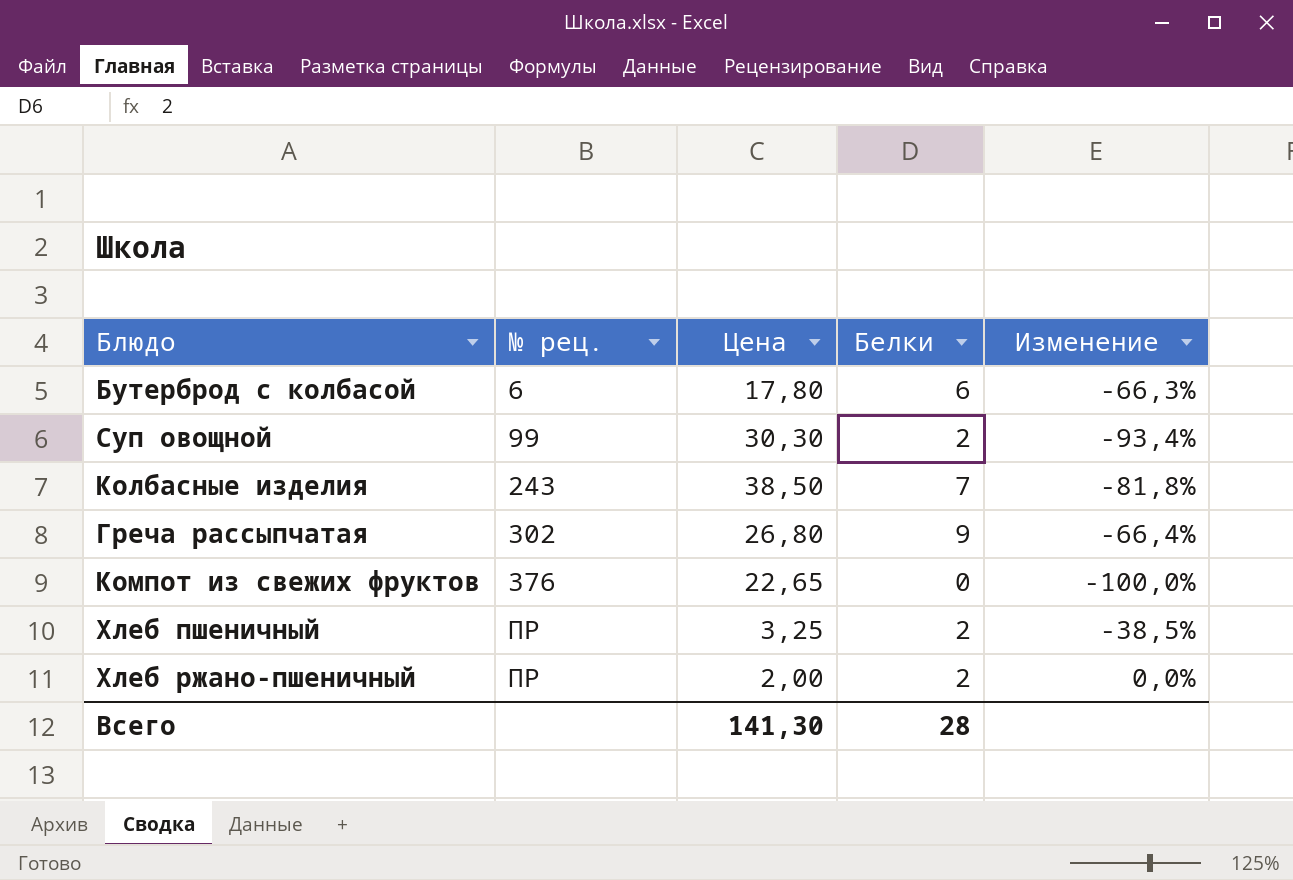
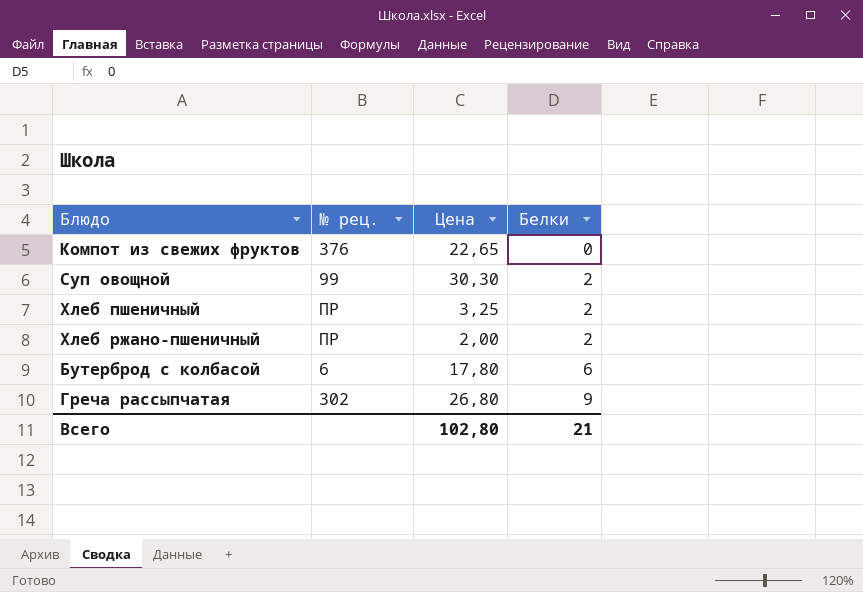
row order: № рец. ascending -> Белки ascending
column Изменение | formula: ([Белки] - [Цена]) / [Цена] -> none
row Колбасные изделия: 243 | 38,50 | 7 | -81,8% -> none
Всего | Цена: 141,30 -> 102,80
Всего | Белки: 28 -> 21

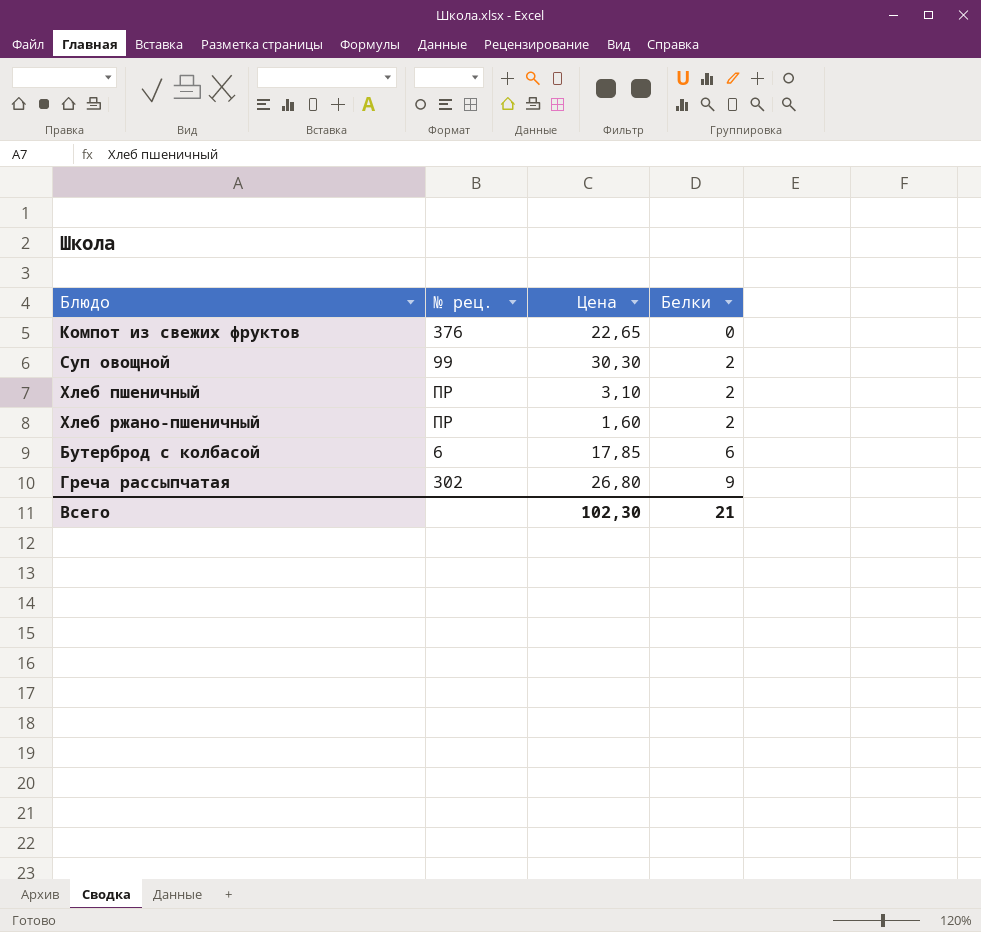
Хлеб пшеничный | Цена: 3,25 -> 3,10
Хлеб ржано-пшеничный | Цена: 2,00 -> 1,60
Бутерброд с колбасой | Цена: 17,80 -> 17,85
Всего | Цена: 102,80 -> 102,30

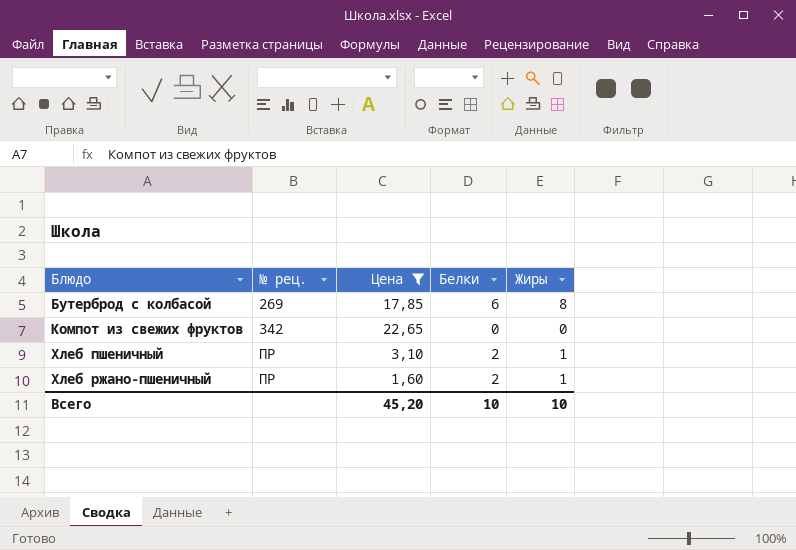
filter: none -> Цена <= 22,65
row order: Белки ascending -> Блюдо ascending
column Жиры | position: none -> 5
Бутерброд с колбасой | № рец.: 6 -> 269
Компот из свежих фруктов | № рец.: 376 -> 342
Всего | Цена: 102,30 -> 45,20
Всего | Белки: 21 -> 10

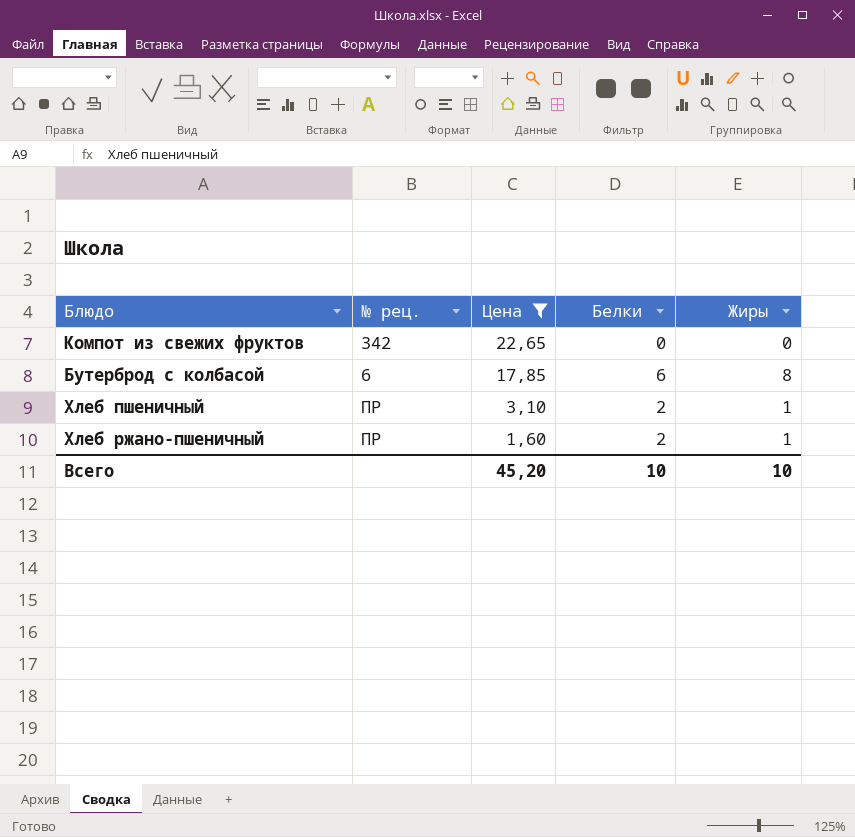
row order: Блюдо ascending -> Цена descending
Бутерброд с колбасой | № рец.: 269 -> 6

